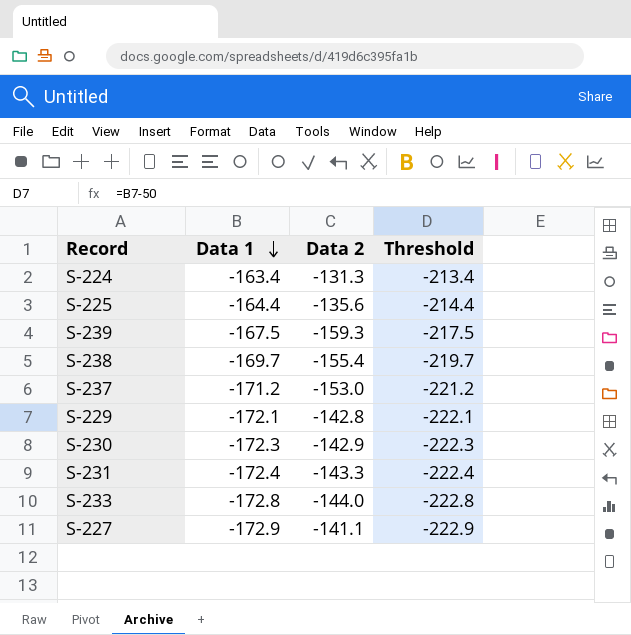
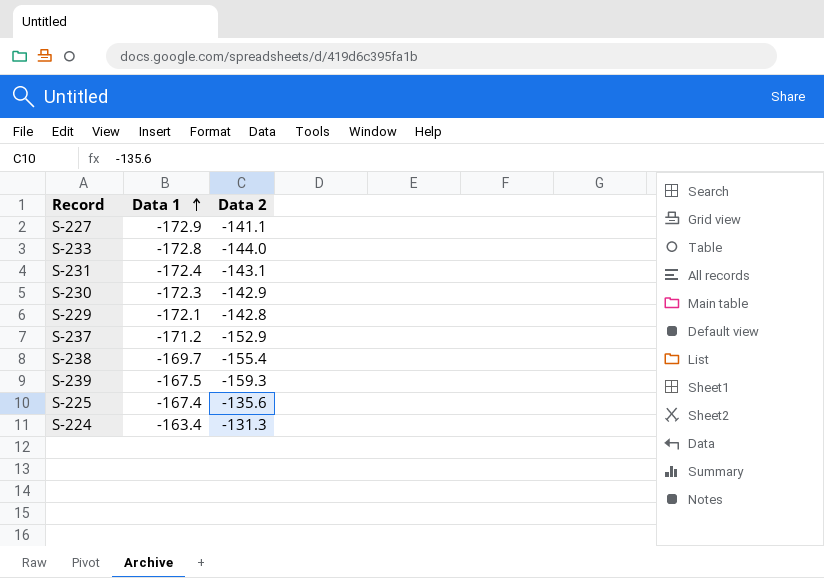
row order: Data 1 descending -> Data 1 ascending
column Threshold | formula: [Data 1] - 50 -> none
S-231 | Data 2: -143.3 -> -143.1
S-237 | Data 2: -153.0 -> -152.9
S-225 | Data 1: -164.4 -> -167.4

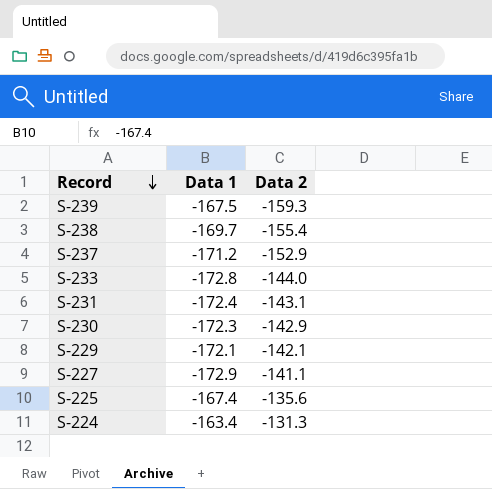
row order: Data 1 ascending -> Record descending
S-229 | Data 2: -142.8 -> -142.1

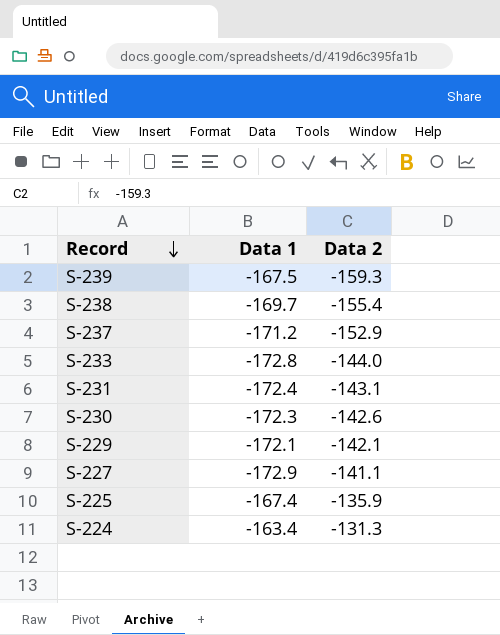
S-230 | Data 2: -142.9 -> -142.6
S-225 | Data 2: -135.6 -> -135.9

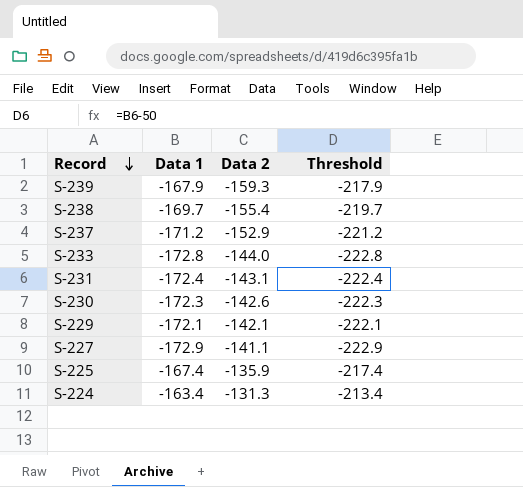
column Threshold | formula: none -> [Data 1] - 50
S-239 | Data 1: -167.5 -> -167.9

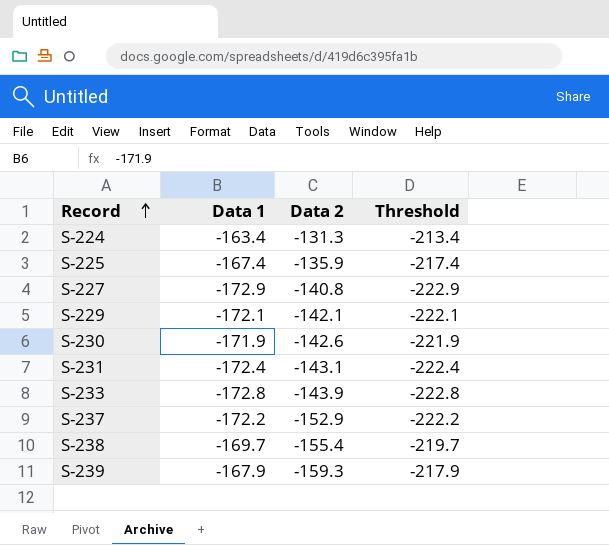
row order: Record descending -> Record ascending
S-227 | Data 2: -141.1 -> -140.8
S-230 | Data 1: -172.3 -> -171.9
S-230 | Threshold: -222.3 -> -221.9
S-233 | Data 2: -144.0 -> -143.9
S-237 | Data 1: -171.2 -> -172.2
S-237 | Threshold: -221.2 -> -222.2

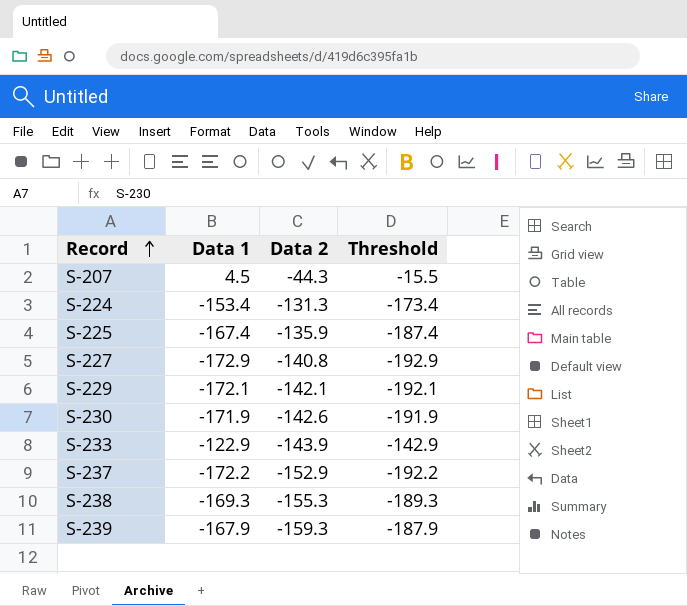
column Threshold | formula: [Data 1] - 50 -> [Data 1] - 20
row S-231: -172.4 | -143.1 | -222.4 -> none
row S-207: none -> 4.5 | -44.3 | -15.5
S-224 | Data 1: -163.4 -> -153.4
S-233 | Data 1: -172.8 -> -122.9
S-238 | Data 1: -169.7 -> -169.3
S-238 | Data 2: -155.4 -> -155.3

